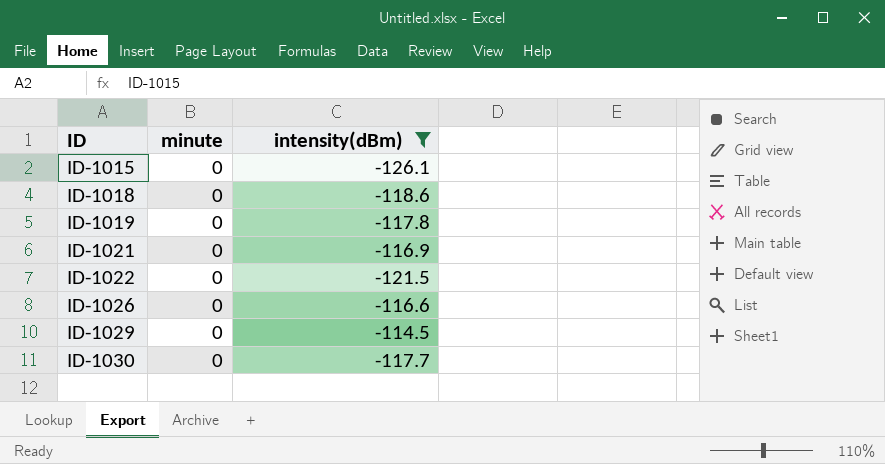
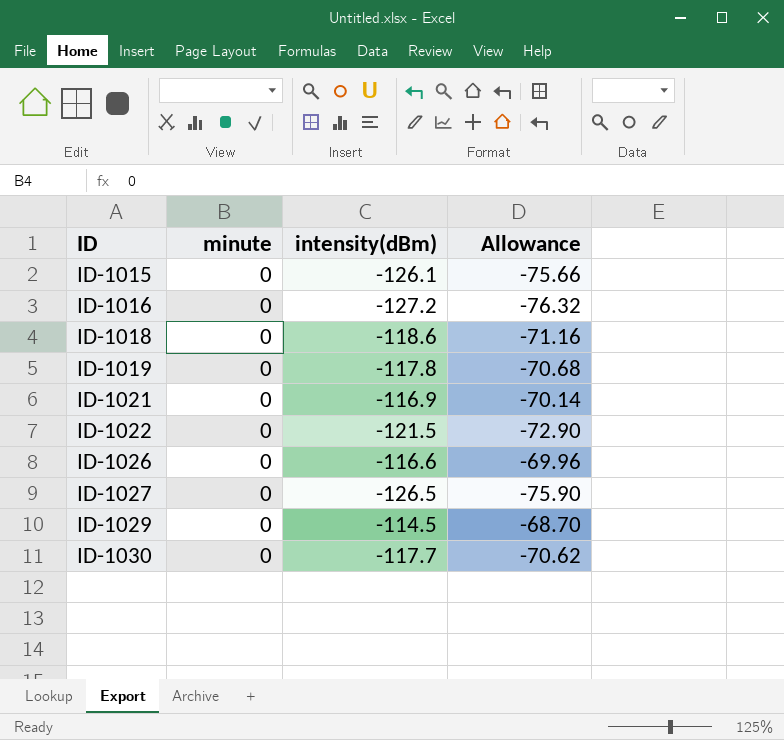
filter: intensity(dBm) >= -126.1 -> none
column Allowance | formula: none -> [intensity(dBm)] * 0.6

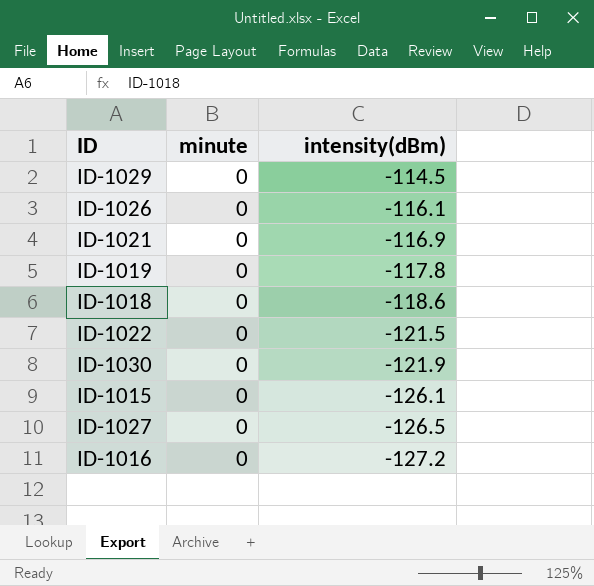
row order: ID ascending -> intensity(dBm) descending
column Allowance | formula: [intensity(dBm)] * 0.6 -> none
ID-1026 | intensity(dBm): -116.6 -> -116.1
ID-1030 | intensity(dBm): -117.7 -> -121.9

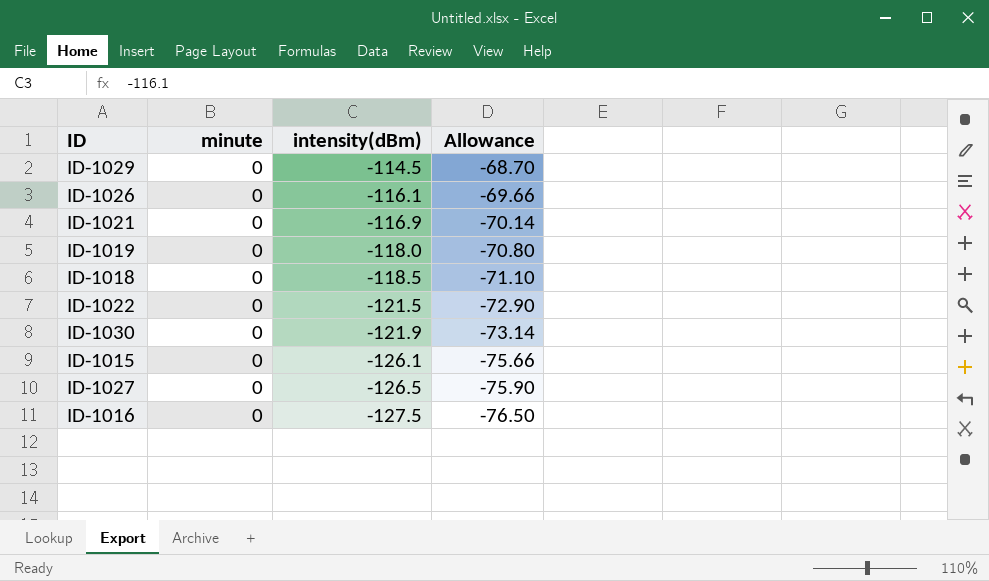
column Allowance | formula: none -> [intensity(dBm)] * 0.6
ID-1019 | intensity(dBm): -117.8 -> -118.0
ID-1018 | intensity(dBm): -118.6 -> -118.5
ID-1016 | intensity(dBm): -127.2 -> -127.5

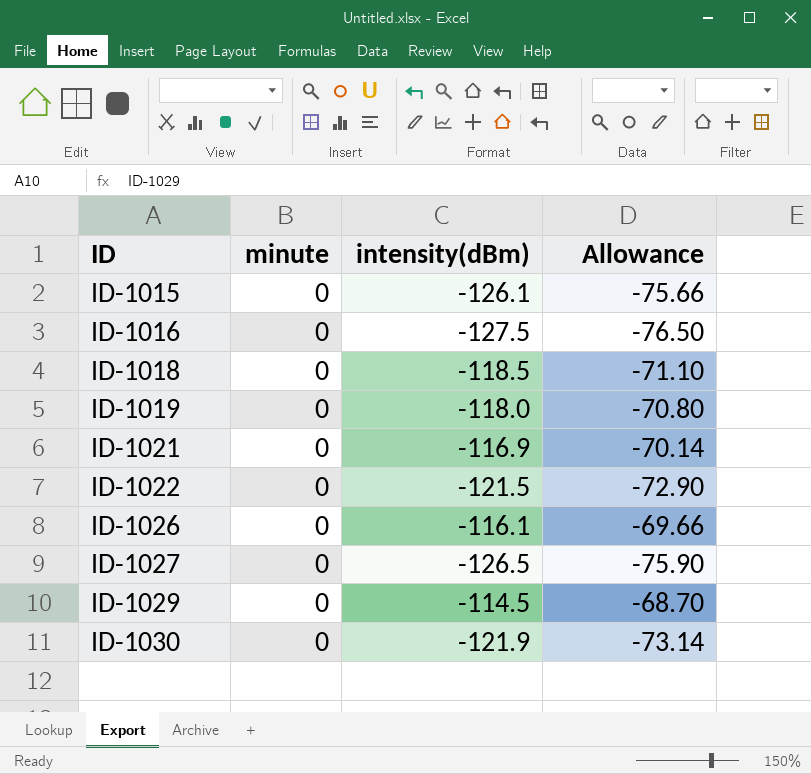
row order: intensity(dBm) descending -> ID ascending

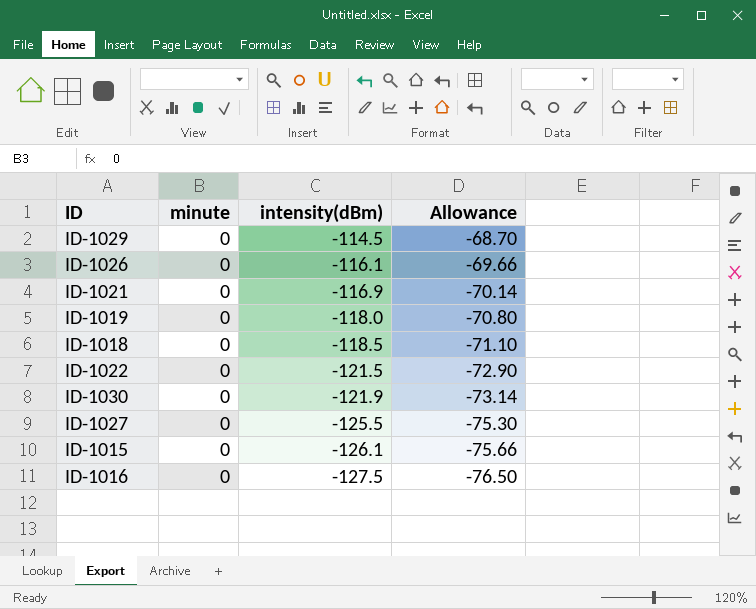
row order: ID ascending -> intensity(dBm) descending
ID-1027 | intensity(dBm): -126.5 -> -125.5
ID-1027 | Allowance: -75.90 -> -75.30

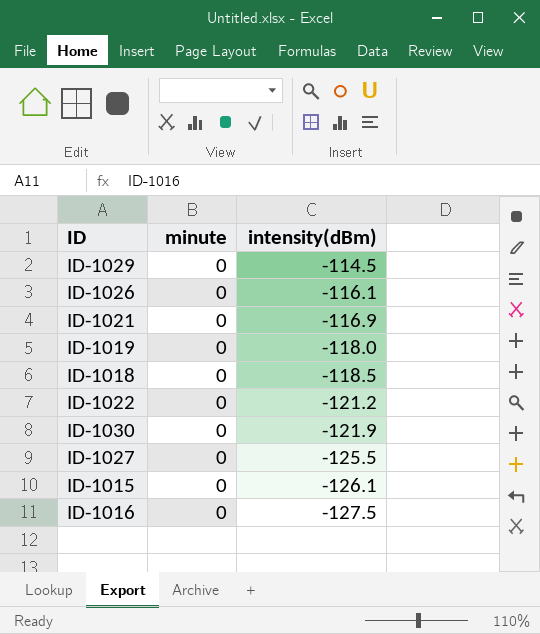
column Allowance | formula: [intensity(dBm)] * 0.6 -> none
ID-1022 | intensity(dBm): -121.5 -> -121.2

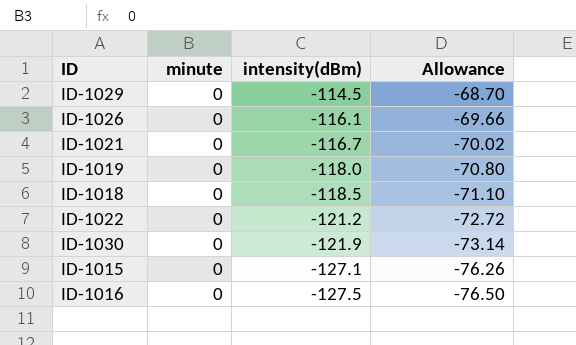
column Allowance | formula: none -> [intensity(dBm)] * 0.6
row ID-1027: 0 | -125.5 -> none
ID-1021 | intensity(dBm): -116.9 -> -116.7
ID-1015 | intensity(dBm): -126.1 -> -127.1

